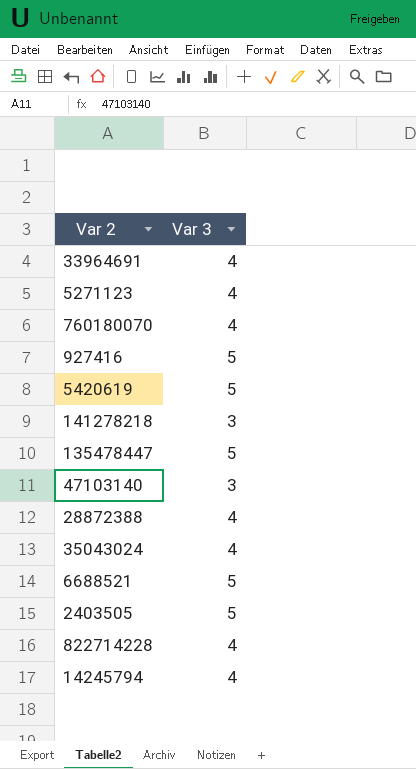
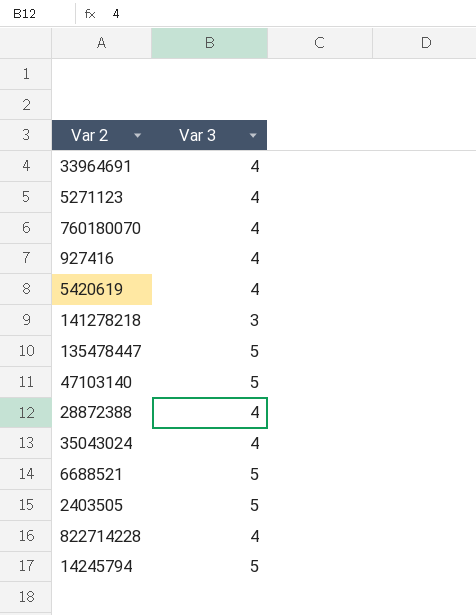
927416 | Var 3: 5 -> 4
5420619 | Var 3: 5 -> 4
47103140 | Var 3: 3 -> 5
14245794 | Var 3: 4 -> 5

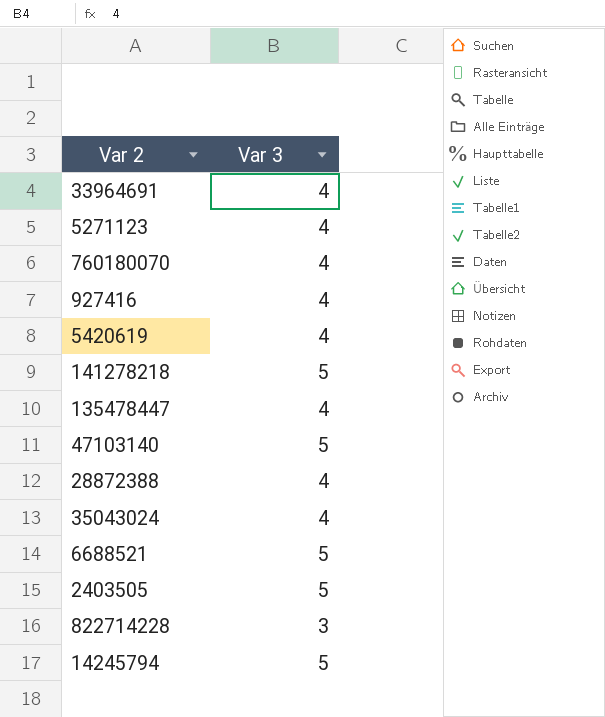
141278218 | Var 3: 3 -> 5
135478447 | Var 3: 5 -> 4
822714228 | Var 3: 4 -> 3

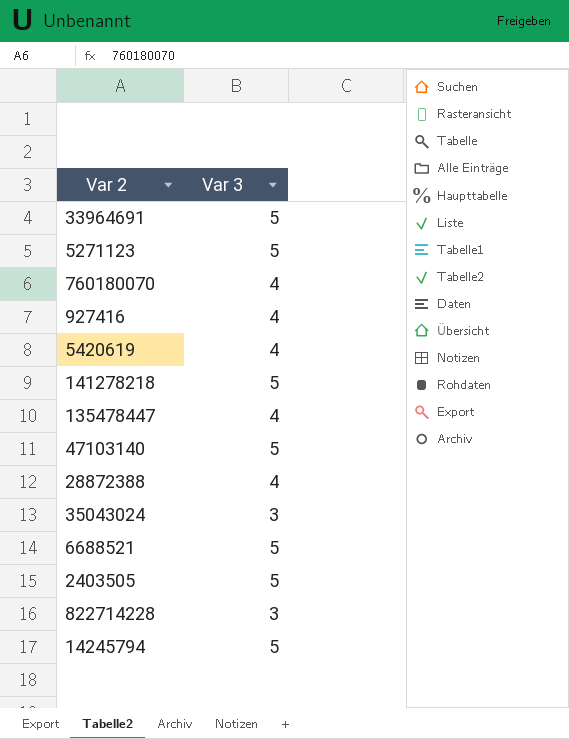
33964691 | Var 3: 4 -> 5
5271123 | Var 3: 4 -> 5
35043024 | Var 3: 4 -> 3

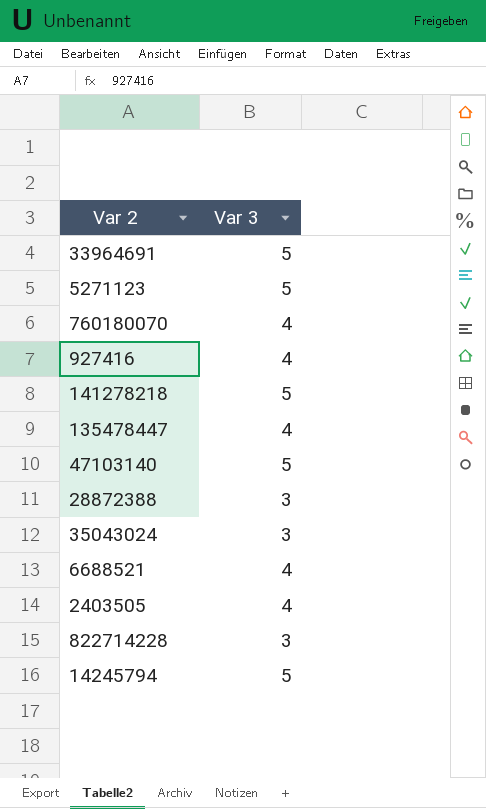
row 5420619: 4 -> none
28872388 | Var 3: 4 -> 3
6688521 | Var 3: 5 -> 4
2403505 | Var 3: 5 -> 4

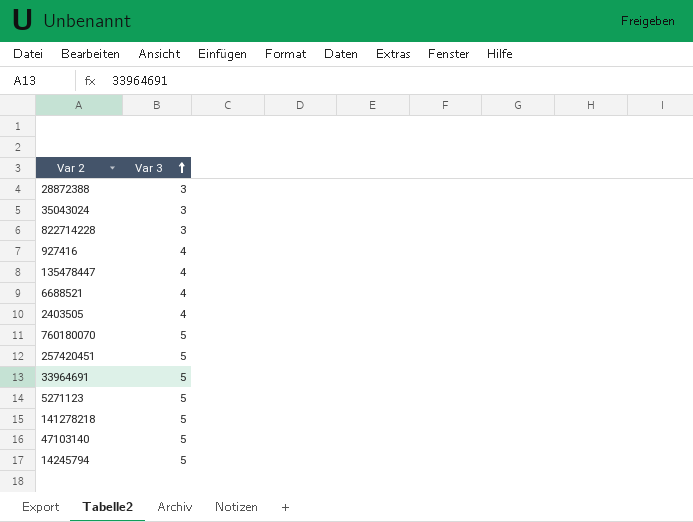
row order: none -> Var 3 ascending
760180070 | Var 3: 4 -> 5
row 257420451: none -> 5

